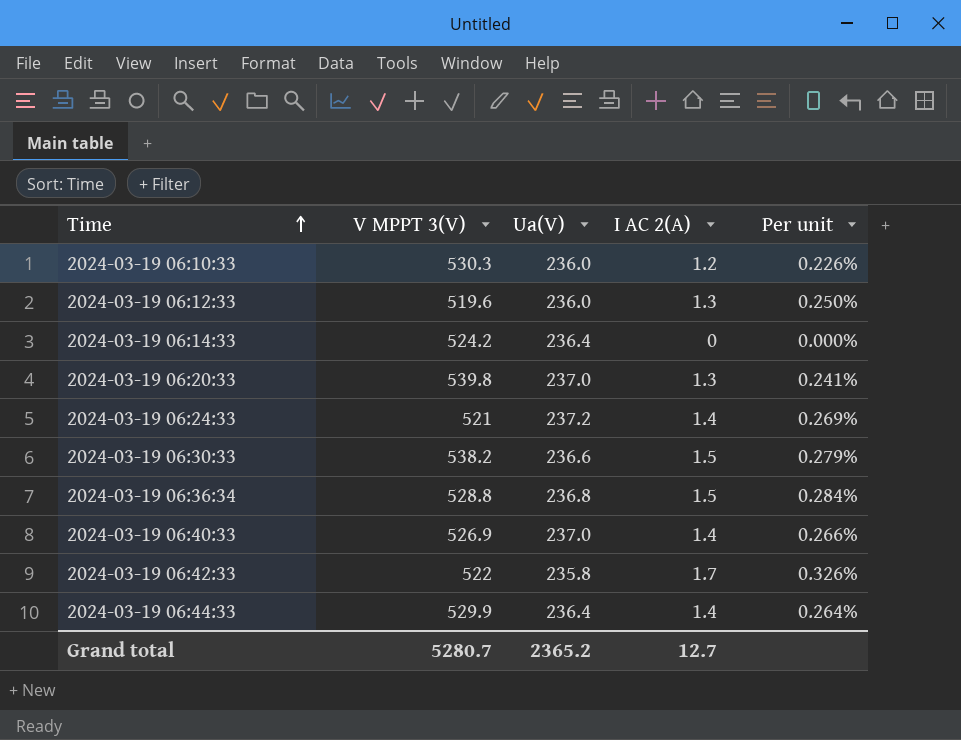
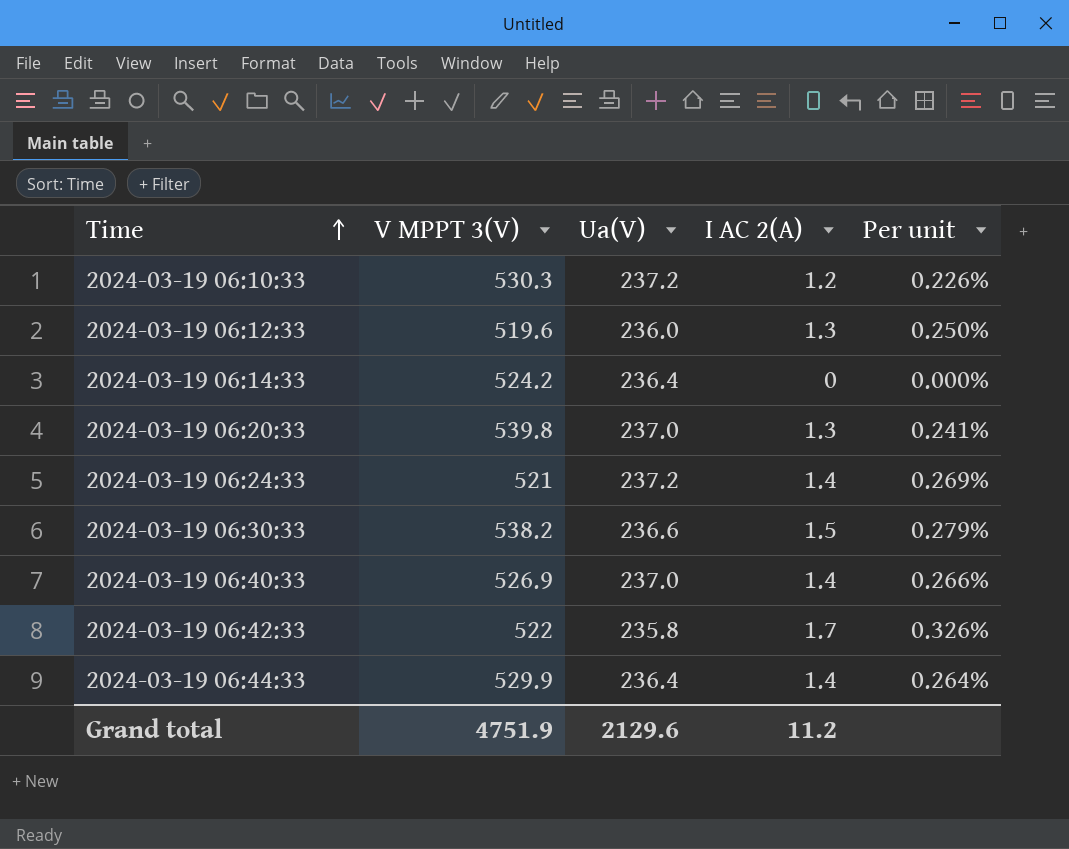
row 2024-03-19 06:36:34: 528.8 | 236.8 | 1.5 | 0.284% -> none
2024-03-19 06:10:33 | Ua(V): 236.0 -> 237.2
Grand total | V MPPT 3(V): 5280.7 -> 4751.9
Grand total | Ua(V): 2365.2 -> 2129.6
Grand total | I AC 2(A): 12.7 -> 11.2

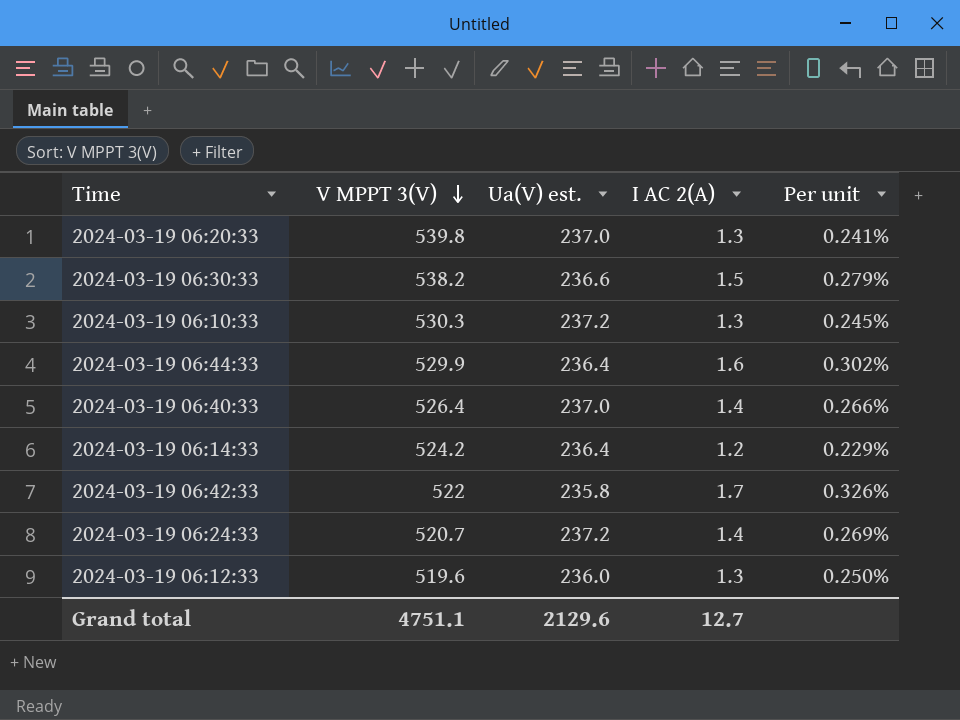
row order: Time ascending -> V MPPT 3(V) descending
column name: Ua(V) -> Ua(V) est.
2024-03-19 06:10:33 | I AC 2(A): 1.2 -> 1.3
2024-03-19 06:10:33 | Per unit: 0.226% -> 0.245%
2024-03-19 06:44:33 | I AC 2(A): 1.4 -> 1.6
2024-03-19 06:44:33 | Per unit: 0.264% -> 0.302%
2024-03-19 06:40:33 | V MPPT 3(V): 526.9 -> 526.4
2024-03-19 06:14:33 | I AC 2(A): 0 -> 1.2
2024-03-19 06:14:33 | Per unit: 0.000% -> 0.229%
2024-03-19 06:24:33 | V MPPT 3(V): 521 -> 520.7
Grand total | V MPPT 3(V): 4751.9 -> 4751.1
Grand total | I AC 2(A): 11.2 -> 12.7

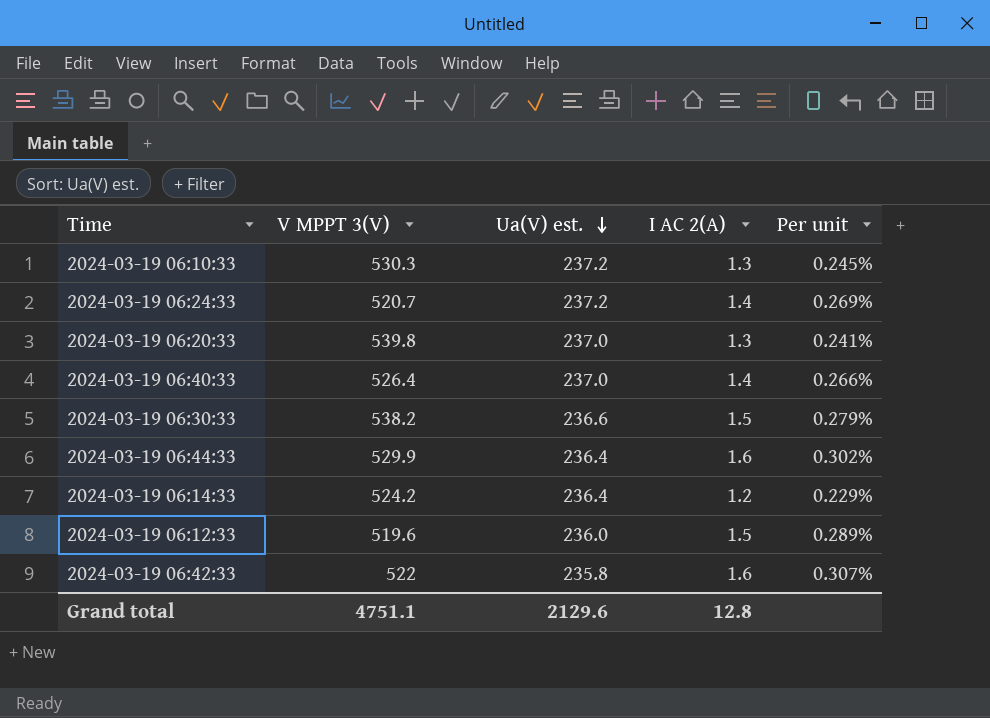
row order: V MPPT 3(V) descending -> Ua(V) est. descending
2024-03-19 06:12:33 | I AC 2(A): 1.3 -> 1.5
2024-03-19 06:12:33 | Per unit: 0.250% -> 0.289%
2024-03-19 06:42:33 | I AC 2(A): 1.7 -> 1.6
2024-03-19 06:42:33 | Per unit: 0.326% -> 0.307%
Grand total | I AC 2(A): 12.7 -> 12.8

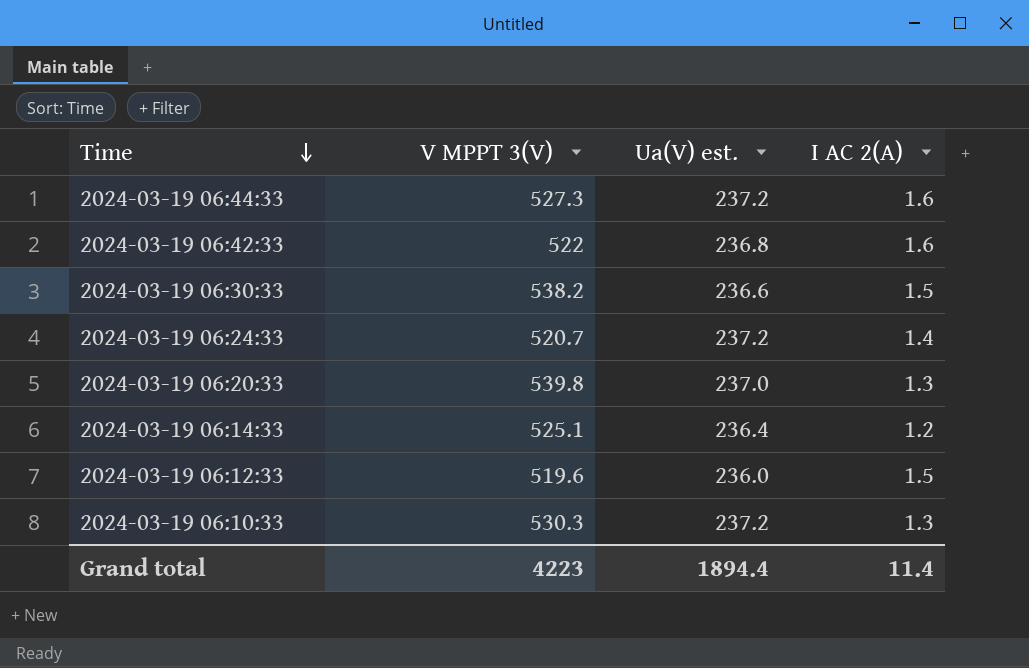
row order: Ua(V) est. descending -> Time descending
column Per unit | formula: [I AC 2(A)] / [V MPPT 3(V)] -> none
row 2024-03-19 06:40:33: 526.4 | 237.0 | 1.4 | 0.266% -> none
2024-03-19 06:44:33 | V MPPT 3(V): 529.9 -> 527.3
2024-03-19 06:44:33 | Ua(V) est.: 236.4 -> 237.2
2024-03-19 06:42:33 | Ua(V) est.: 235.8 -> 236.8
2024-03-19 06:14:33 | V MPPT 3(V): 524.2 -> 525.1
Grand total | V MPPT 3(V): 4751.1 -> 4223
Grand total | Ua(V) est.: 2129.6 -> 1894.4
Grand total | I AC 2(A): 12.8 -> 11.4

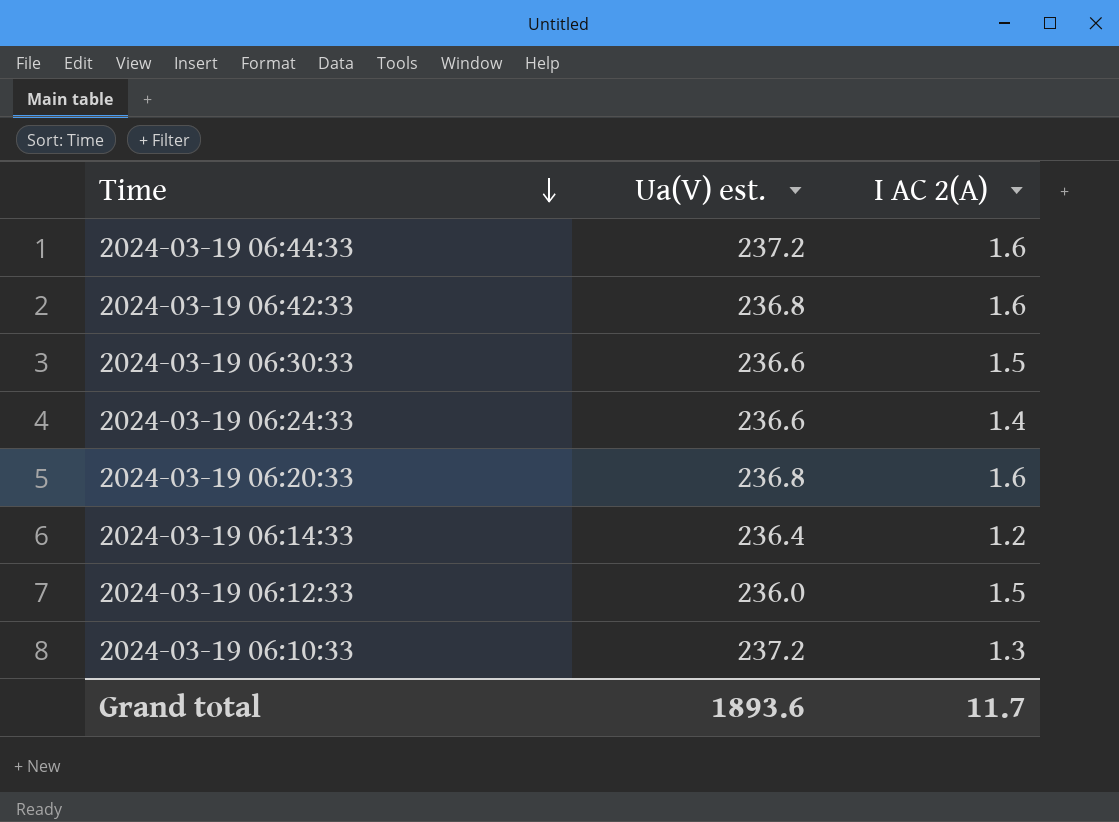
column V MPPT 3(V) | position: 2 -> none
2024-03-19 06:24:33 | Ua(V) est.: 237.2 -> 236.6
2024-03-19 06:20:33 | Ua(V) est.: 237.0 -> 236.8
2024-03-19 06:20:33 | I AC 2(A): 1.3 -> 1.6
Grand total | Ua(V) est.: 1894.4 -> 1893.6
Grand total | I AC 2(A): 11.4 -> 11.7

